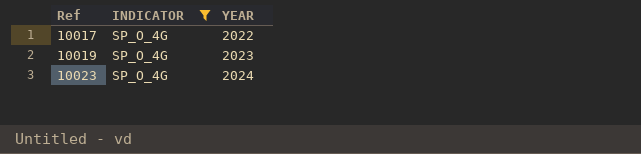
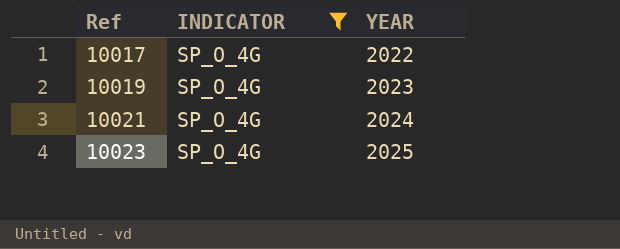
row 10021: none -> SP_O_4G | 2024
10023 | YEAR: 2024 -> 2025

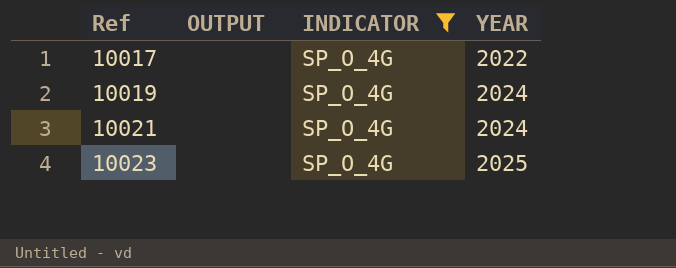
column OUTPUT | position: none -> 2
10019 | YEAR: 2023 -> 2024

